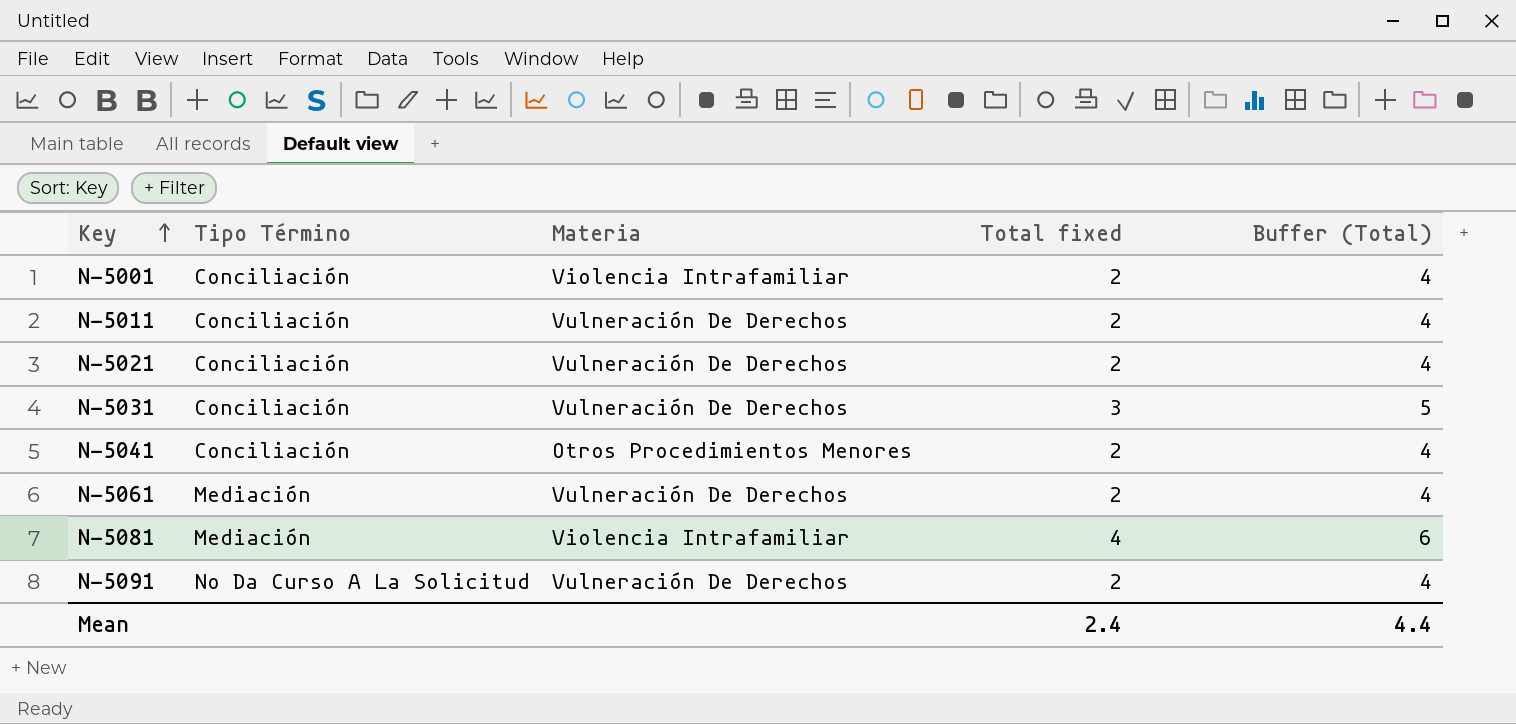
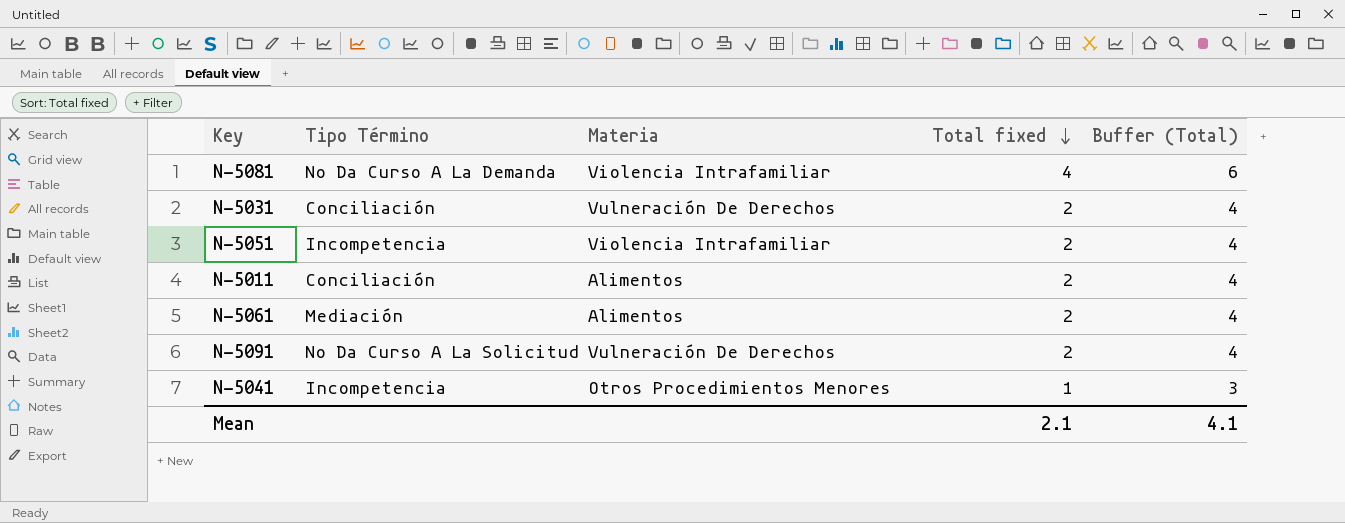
row order: Key ascending -> Total fixed descending
row N-5001: Conciliación | Violencia Intrafamiliar | 2 | 4 -> none
row N-5021: Conciliación | Vulneración De Derechos | 2 | 4 -> none
N-5081 | Tipo Término: Mediación -> No Da Curso A La Demanda
N-5031 | Total fixed: 3 -> 2
N-5031 | Buffer (Total): 5 -> 4
row N-5051: none -> Incompetencia | Violencia Intrafamiliar | 2 | 4
N-5011 | Materia: Vulneración De Derechos -> Alimentos
N-5061 | Materia: Vulneración De Derechos -> Alimentos
N-5041 | Tipo Término: Conciliación -> Incompetencia
N-5041 | Total fixed: 2 -> 1
N-5041 | Buffer (Total): 4 -> 3
Mean | Total fixed: 2.4 -> 2.1
Mean | Buffer (Total): 4.4 -> 4.1

